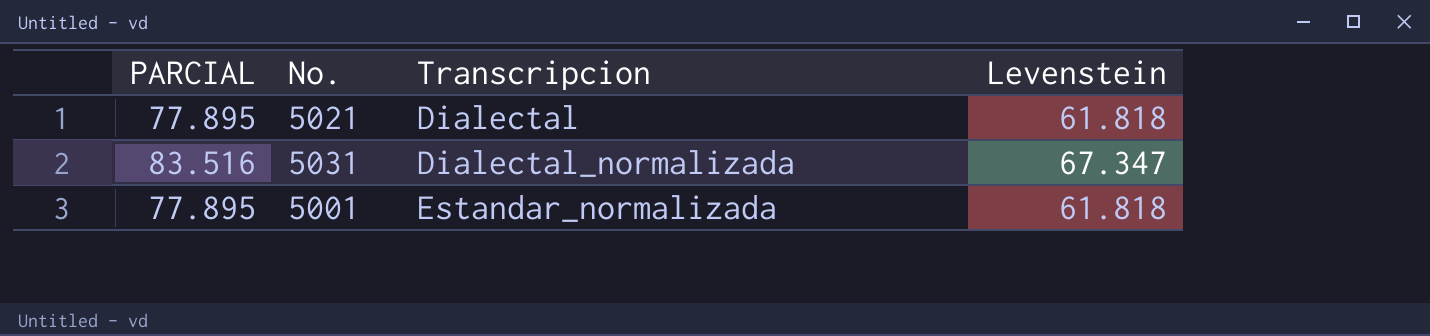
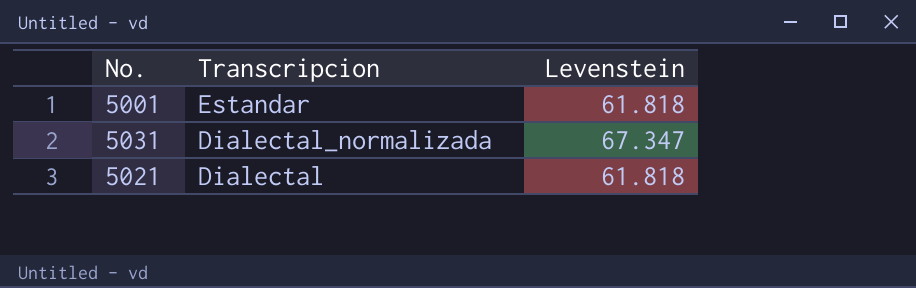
row order: Transcripcion ascending -> Transcripcion descending
column PARCIAL | position: 1 -> none
5001 | Transcripcion: Estandar_normalizada -> Estandar

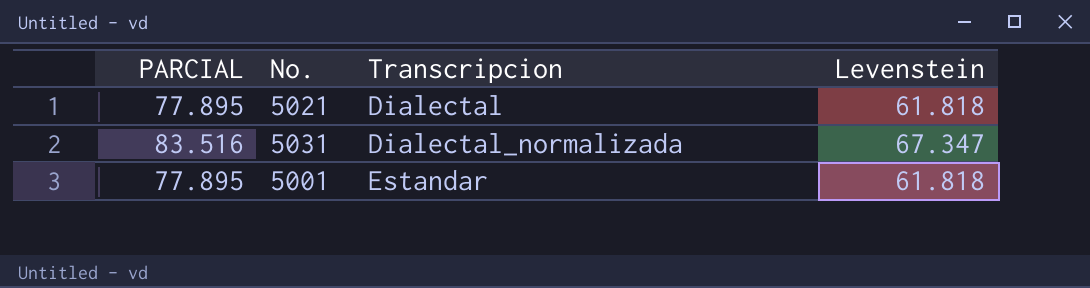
row order: Transcripcion descending -> Transcripcion ascending
column PARCIAL | position: none -> 1

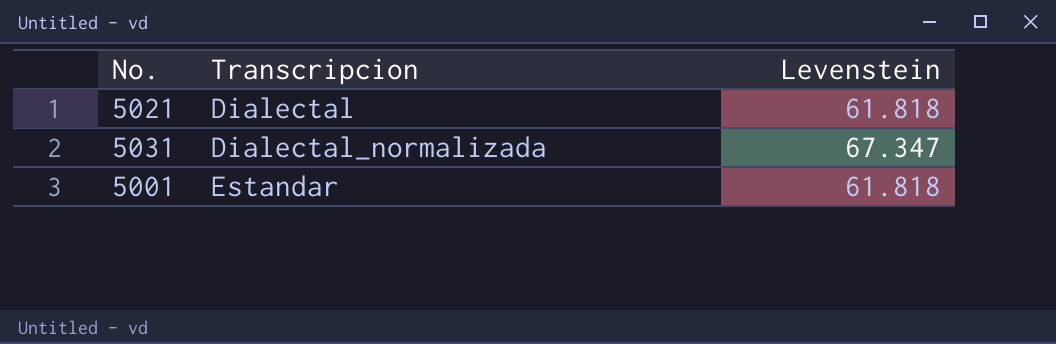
column PARCIAL | position: 1 -> none

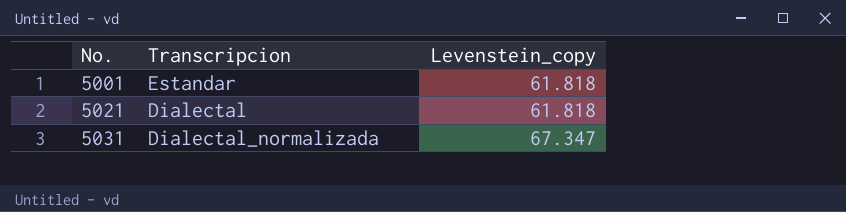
row order: Transcripcion ascending -> No. ascending
column name: Levenstein -> Levenstein_copy

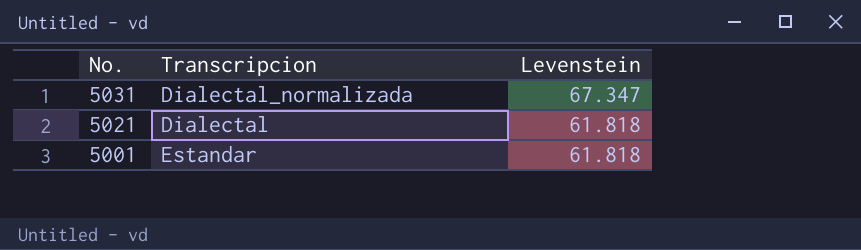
row order: No. ascending -> No. descending
column name: Levenstein_copy -> Levenstein

